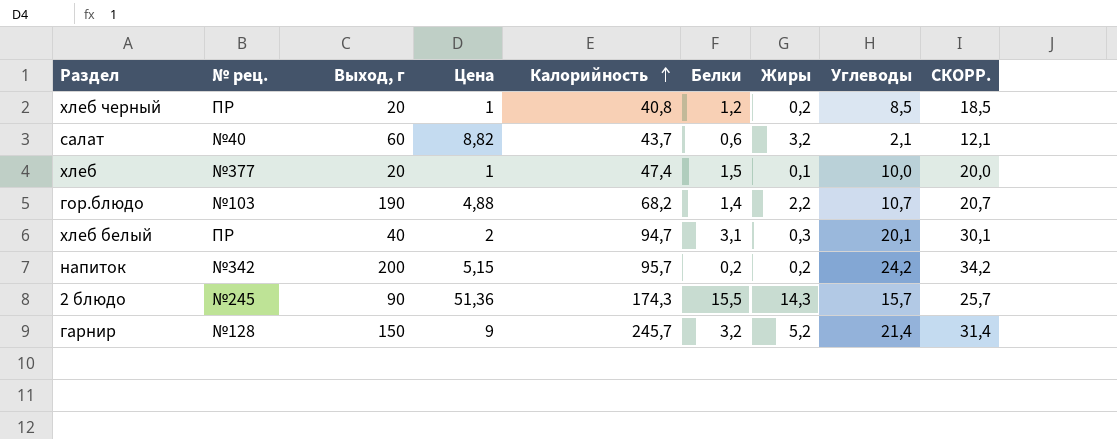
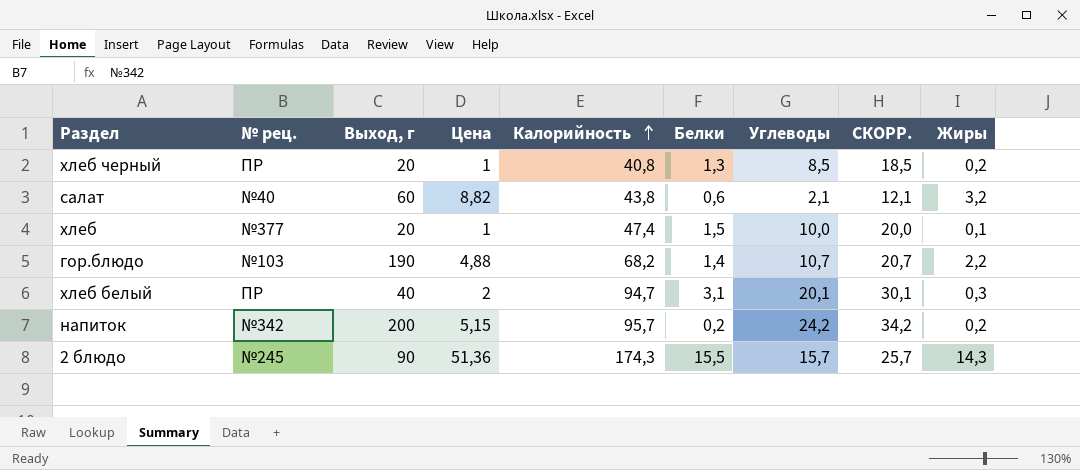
column Жиры | position: 7 -> 9
row гарнир: №128 | 150 | 9 | 245,7 | 3,2 | 5,2 | 21,4 | 31,4 -> none
хлеб черный | Белки: 1,2 -> 1,3
салат | Калорийность: 43,7 -> 43,8

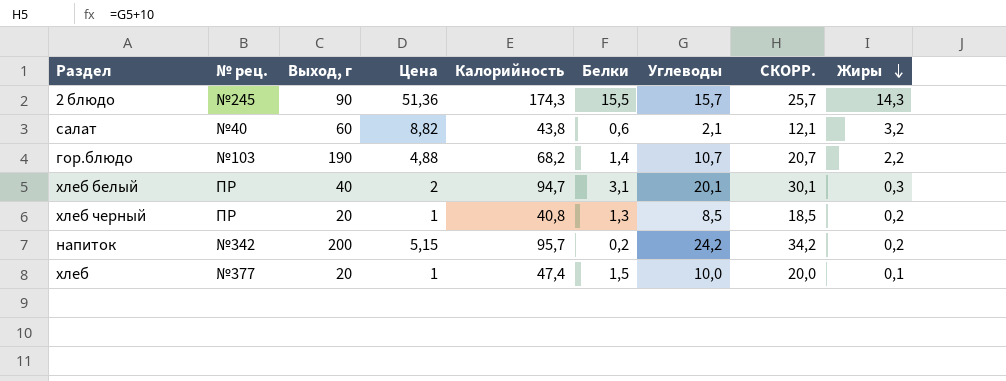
row order: Калорийность ascending -> Жиры descending

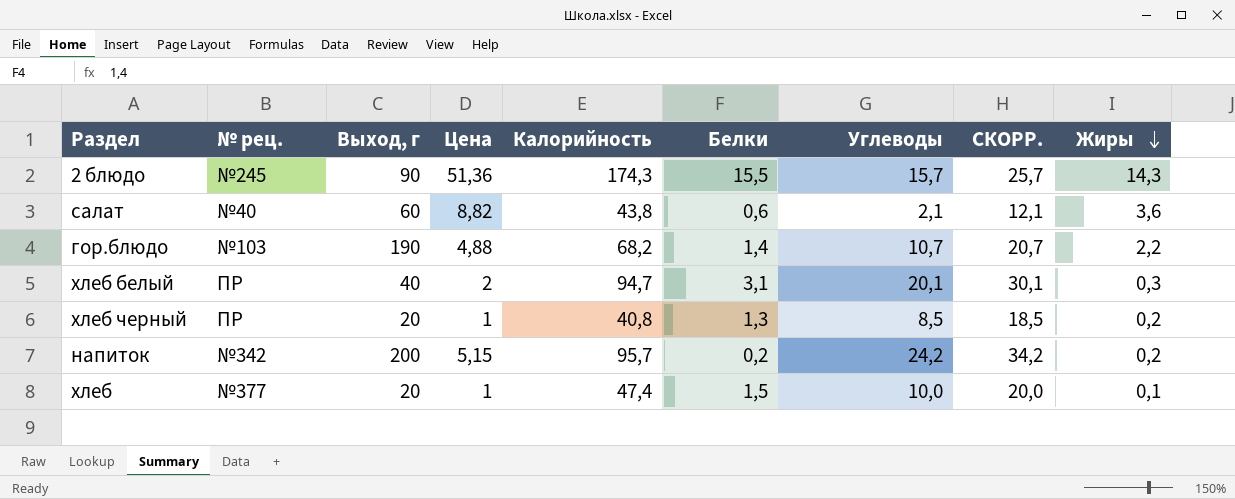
салат | Жиры: 3,2 -> 3,6

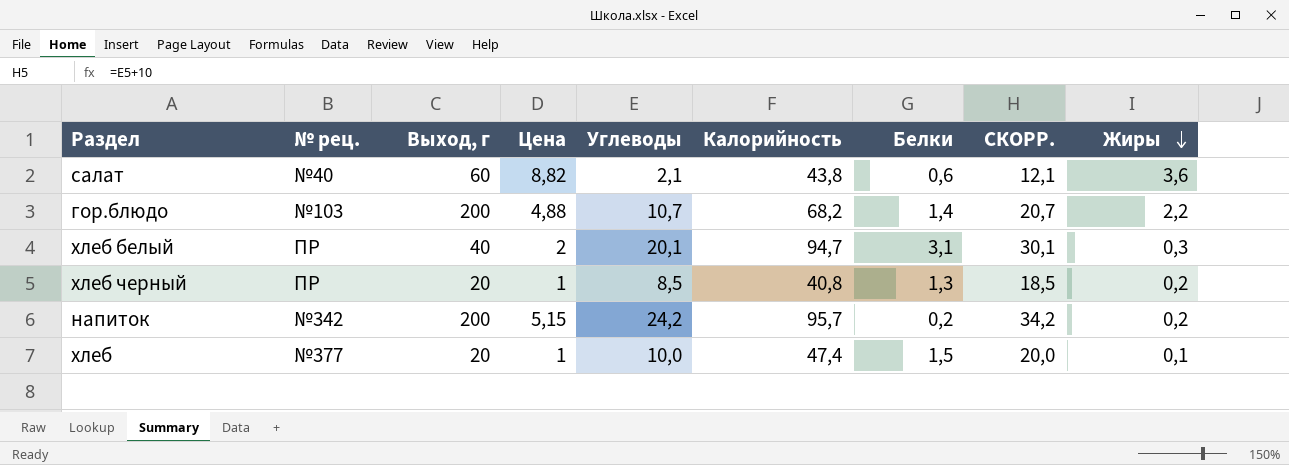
column Углеводы | position: 7 -> 5
row 2 блюдо: №245 | 90 | 51,36 | 174,3 | 15,5 | 15,7 | 25,7 | 14,3 -> none
гор.блюдо | Выход, г: 190 -> 200

